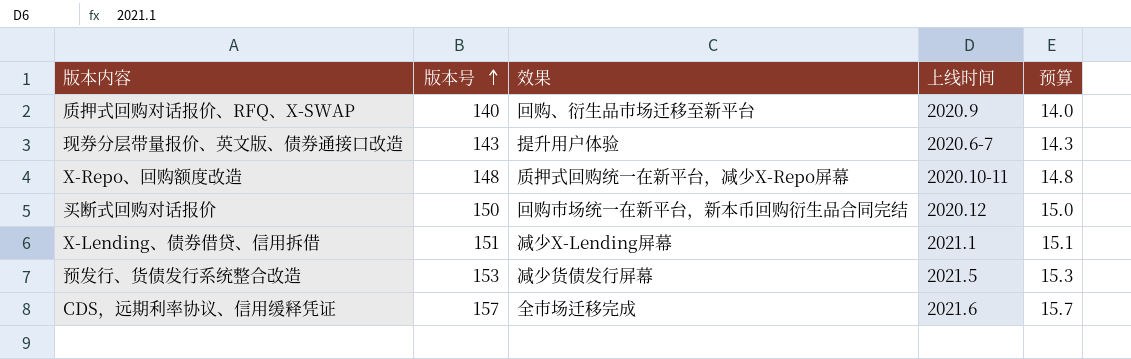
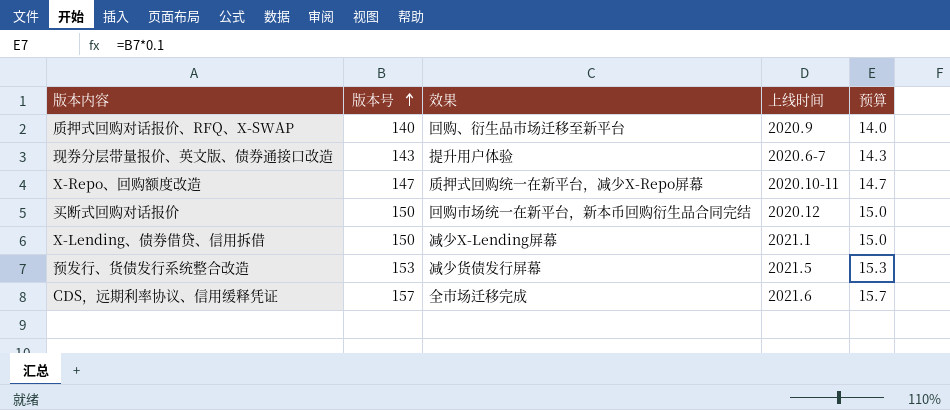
X-Repo、回购额度改造 | 版本号: 148 -> 147
X-Repo、回购额度改造 | 预算: 14.8 -> 14.7
X-Lending、债券借贷、信用拆借 | 版本号: 151 -> 150
X-Lending、债券借贷、信用拆借 | 预算: 15.1 -> 15.0

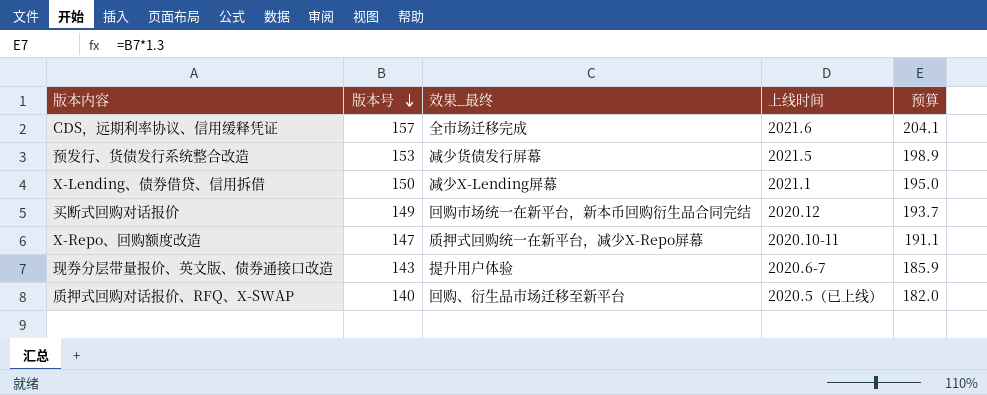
row order: 版本号 ascending -> 版本号 descending
column name: 效果 -> 效果_最终
column 预算 | formula: [版本号] * 0.1 -> [版本号] * 1.3
买断式回购对话报价 | 版本号: 150 -> 149
质押式回购对话报价、RFQ、X-SWAP | 上线时间: 2020.9 -> 2020.5（已上线）

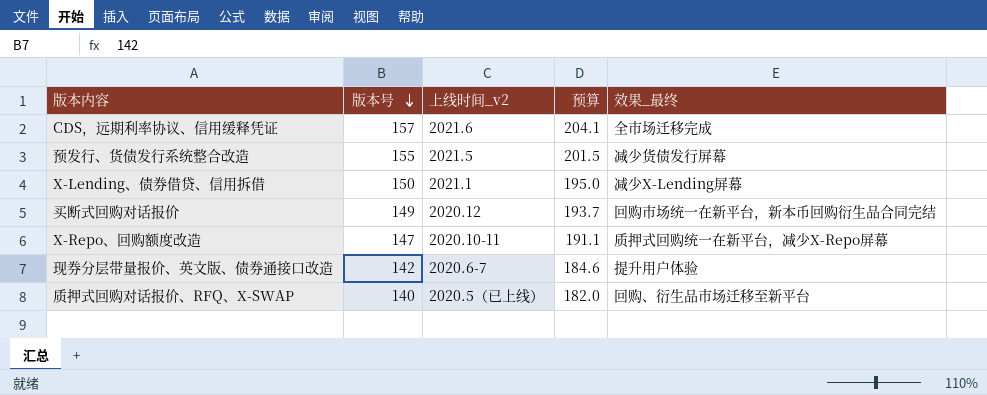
column name: 上线时间 -> 上线时间_v2
column 效果_最终 | position: 3 -> 5
预发行、货债发行系统整合改造 | 版本号: 153 -> 155
预发行、货债发行系统整合改造 | 预算: 198.9 -> 201.5
现券分层带量报价、英文版、债券通接口改造 | 版本号: 143 -> 142
现券分层带量报价、英文版、债券通接口改造 | 预算: 185.9 -> 184.6

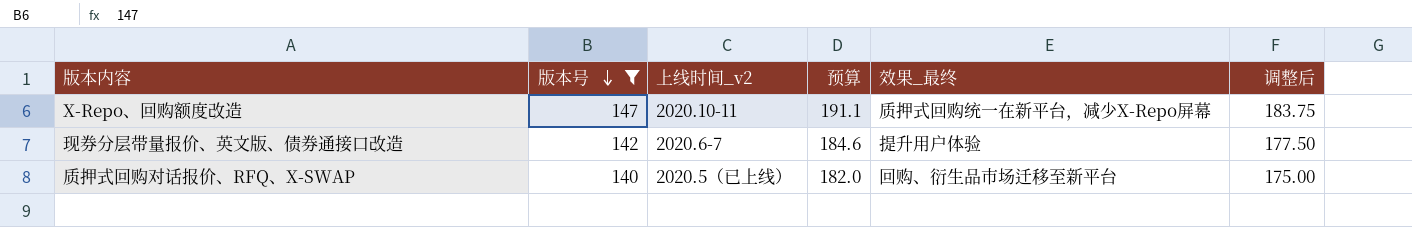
filter: none -> 版本号 <= 147
column 调整后 | formula: none -> [版本号] * 1.25

